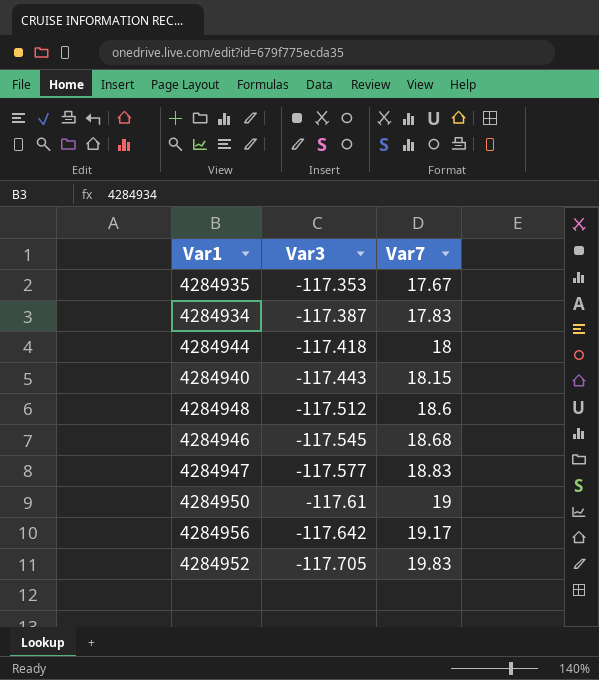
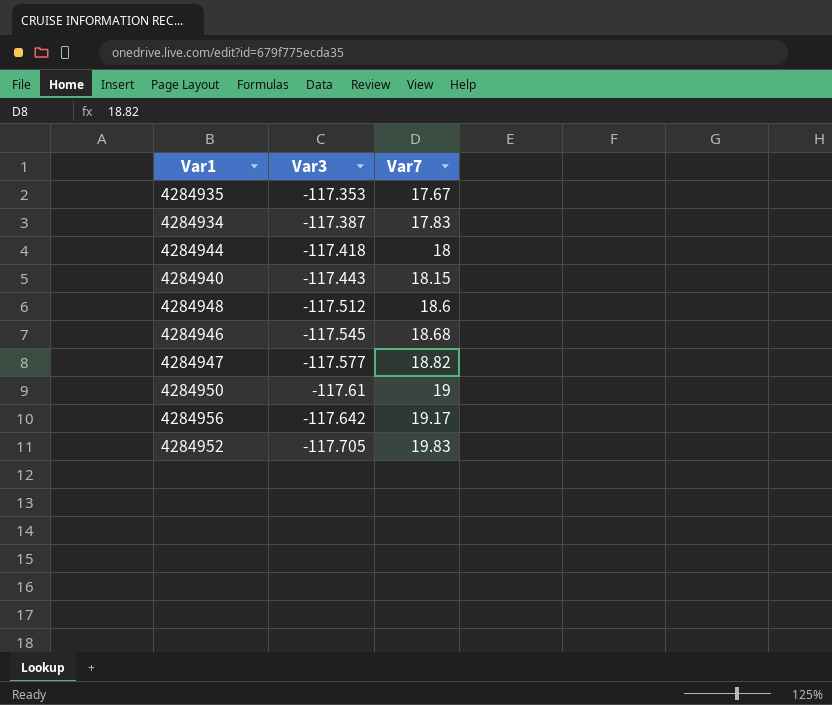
4284947 | Var7: 18.83 -> 18.82

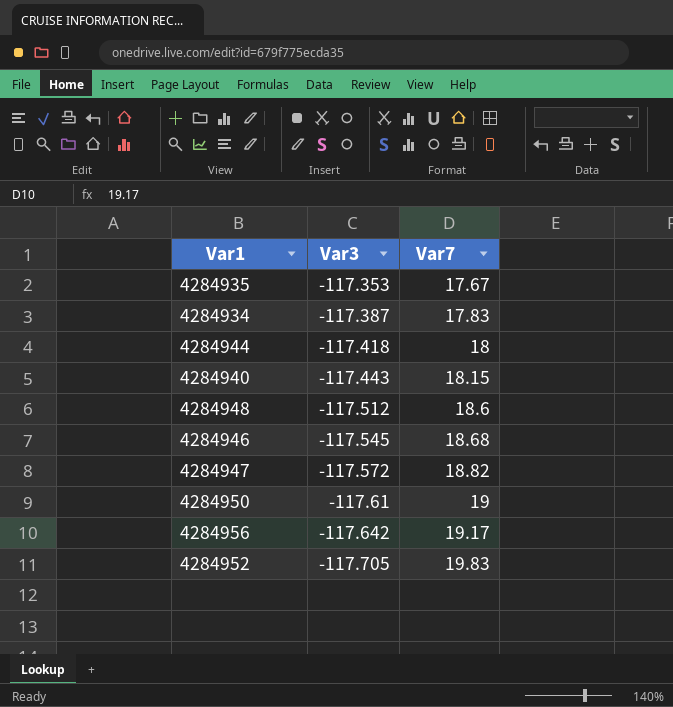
4284947 | Var3: -117.577 -> -117.572

